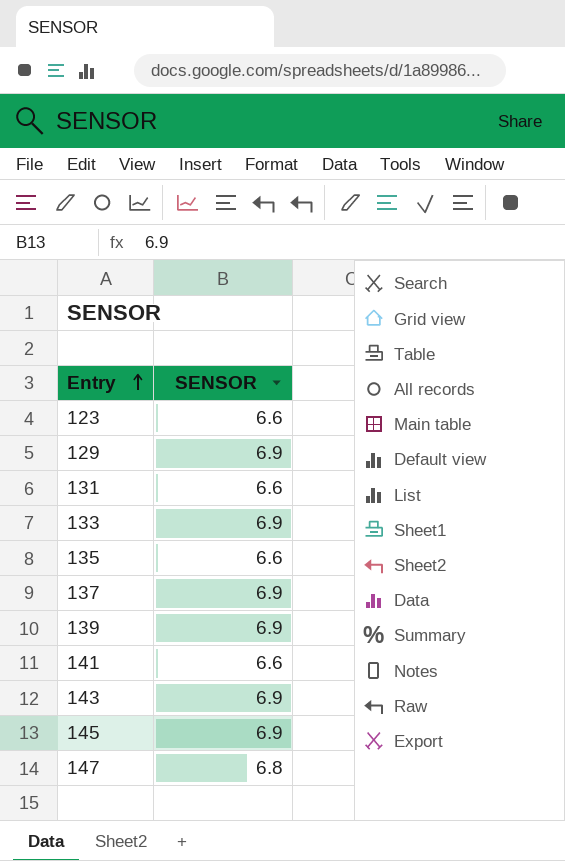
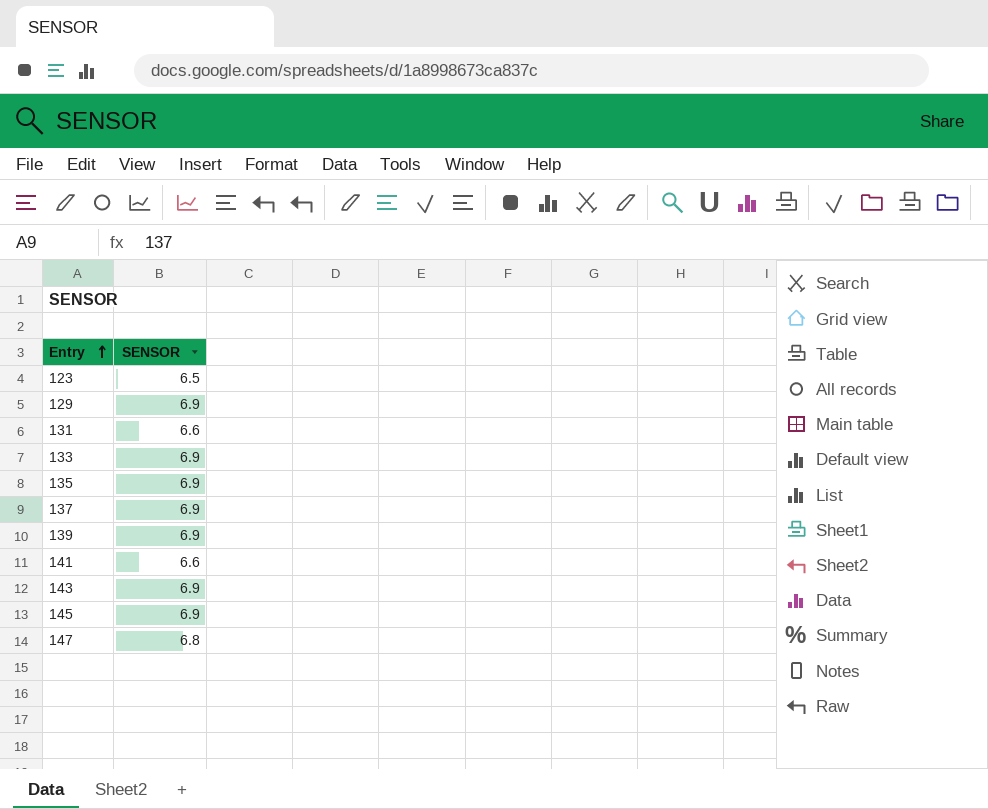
123 | SENSOR: 6.6 -> 6.5
135 | SENSOR: 6.6 -> 6.9

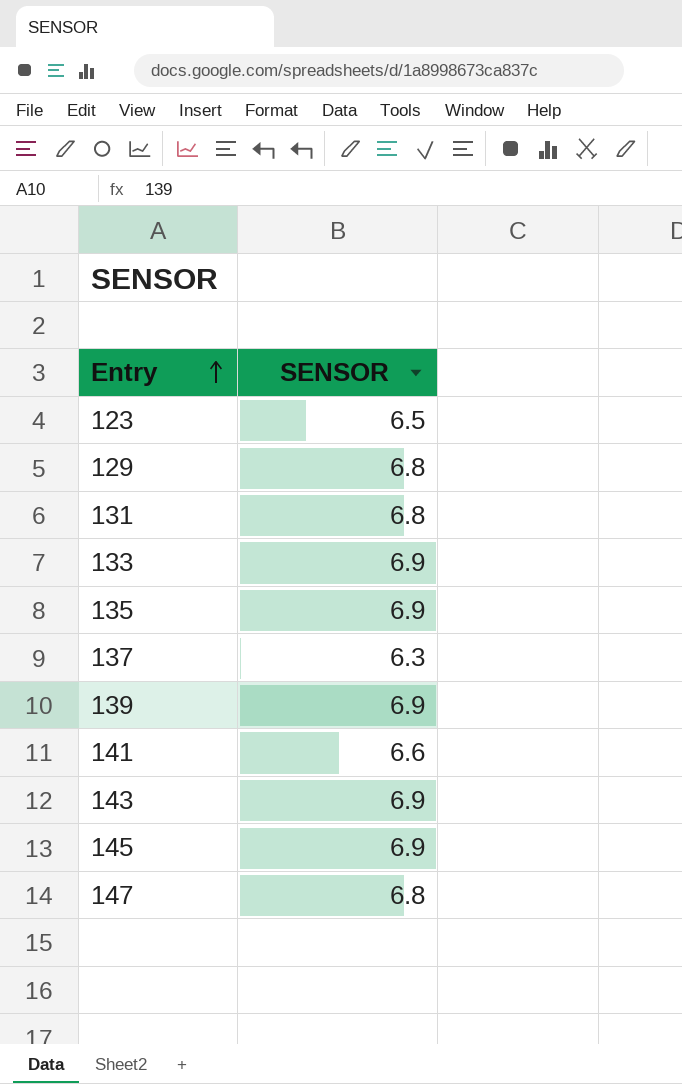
129 | SENSOR: 6.9 -> 6.8
131 | SENSOR: 6.6 -> 6.8
137 | SENSOR: 6.9 -> 6.3

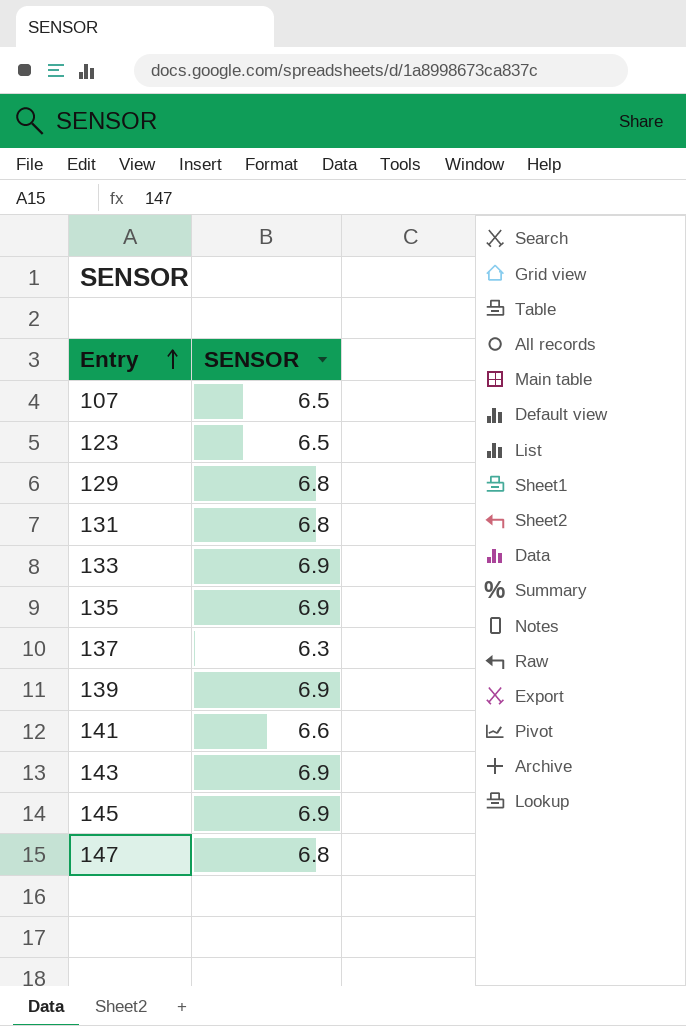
row 107: none -> 6.5

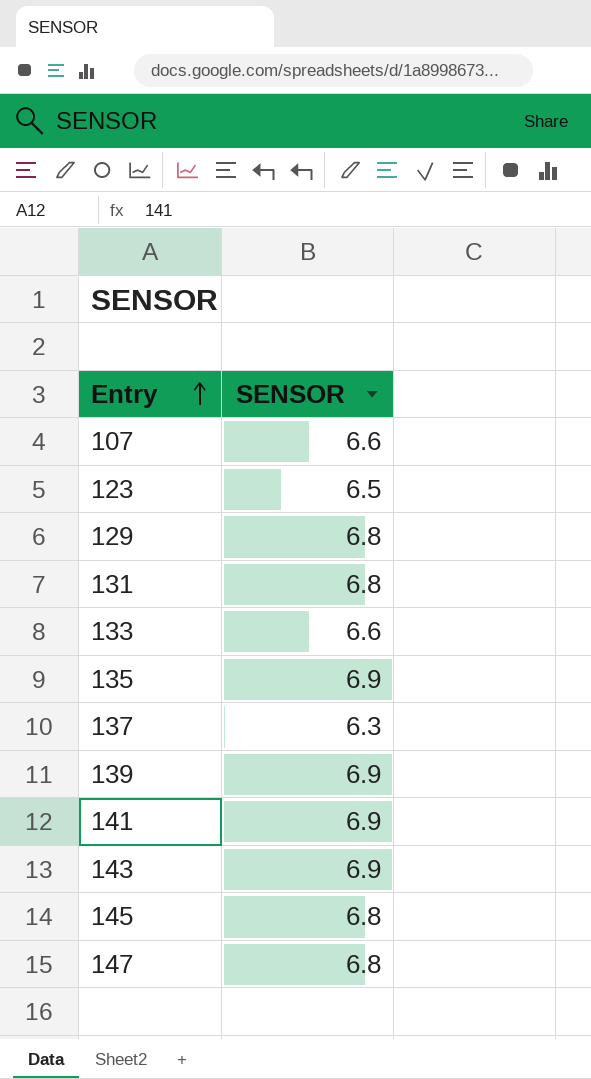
107 | SENSOR: 6.5 -> 6.6
133 | SENSOR: 6.9 -> 6.6
141 | SENSOR: 6.6 -> 6.9
145 | SENSOR: 6.9 -> 6.8

